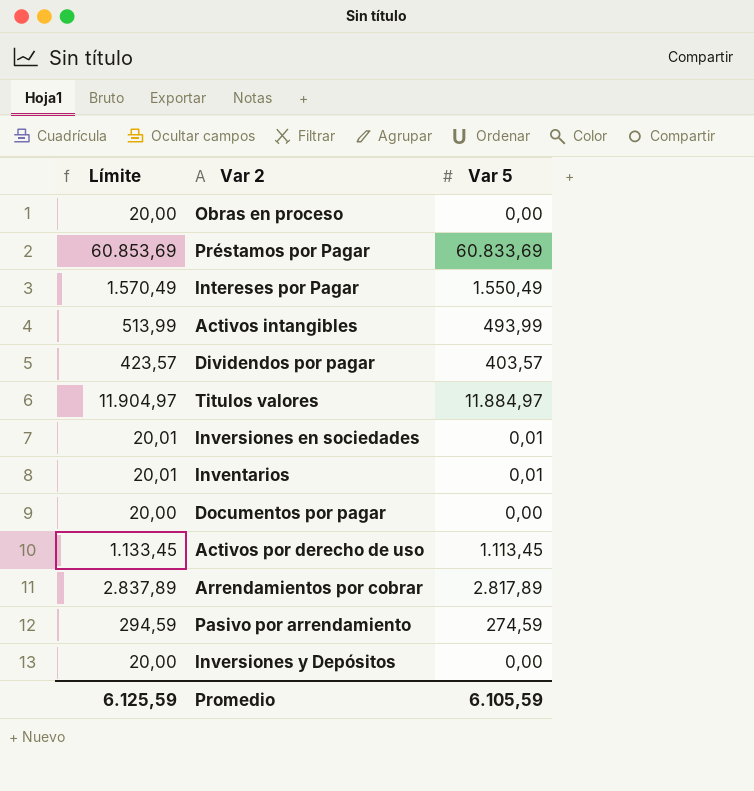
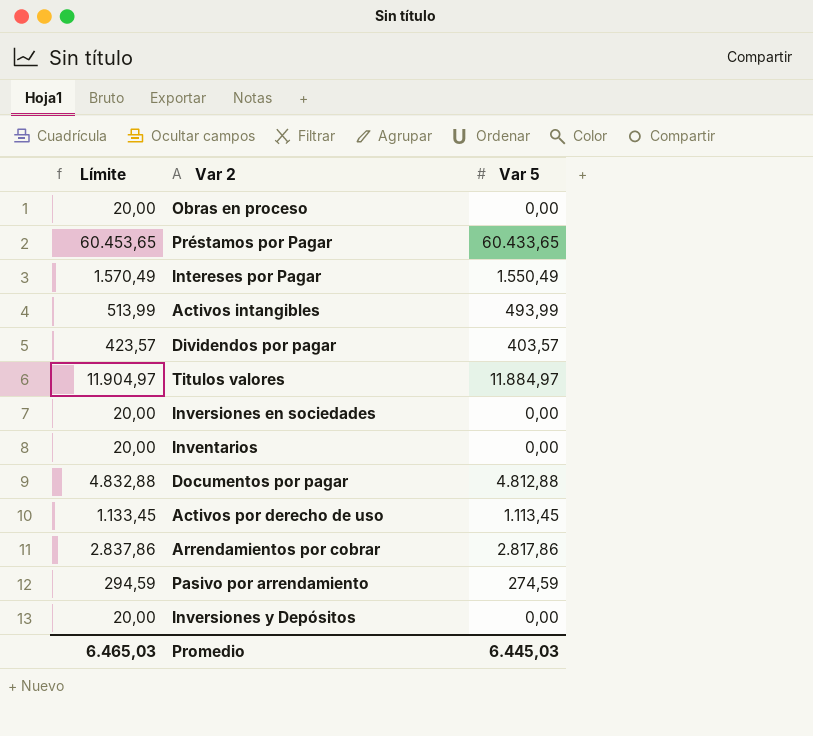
Préstamos por Pagar | Límite: 60.853,69 -> 60.453,65
Préstamos por Pagar | Var 5: 60.833,69 -> 60.433,65
Inversiones en sociedades | Límite: 20,01 -> 20,00
Inversiones en sociedades | Var 5: 0,01 -> 0,00
Inventarios | Límite: 20,01 -> 20,00
Inventarios | Var 5: 0,01 -> 0,00
Documentos por pagar | Límite: 20,00 -> 4.832,88
Documentos por pagar | Var 5: 0,00 -> 4.812,88
Arrendamientos por cobrar | Límite: 2.837,89 -> 2.837,86
Arrendamientos por cobrar | Var 5: 2.817,89 -> 2.817,86
Promedio | Límite: 6.125,59 -> 6.465,03
Promedio | Var 5: 6.105,59 -> 6.445,03

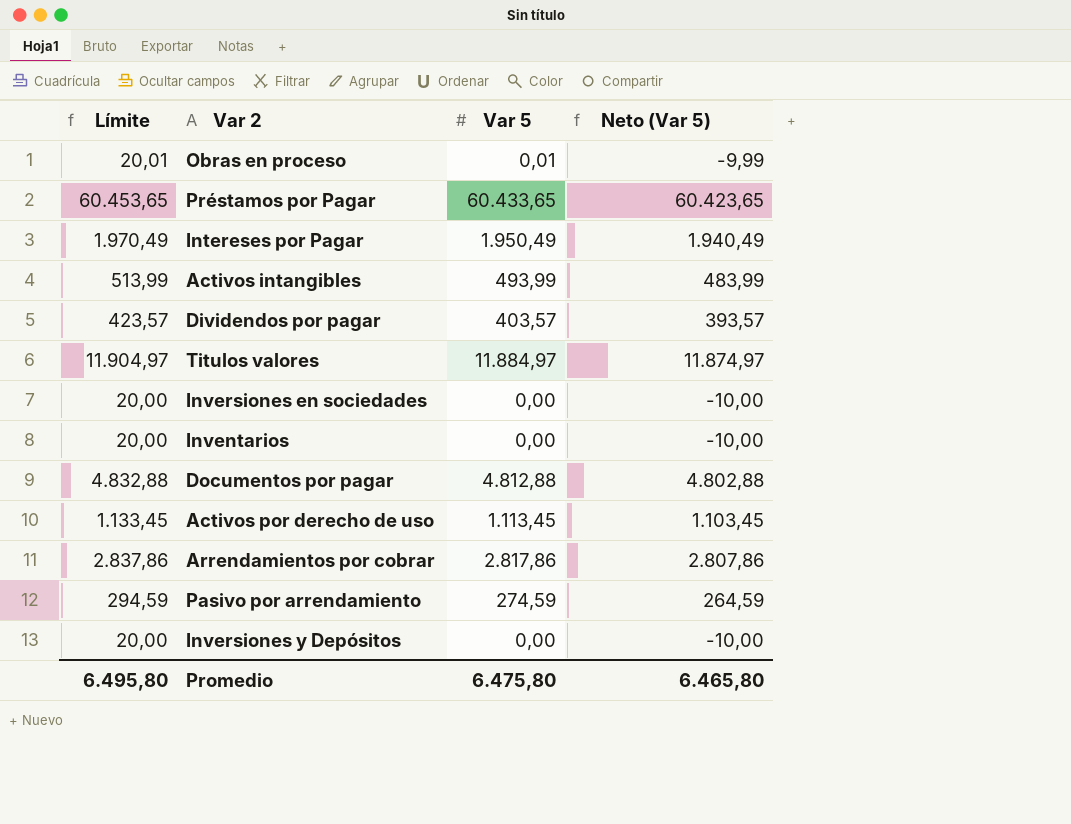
column Neto (Var 5) | formula: none -> [Var 5] - 10
Obras en proceso | Límite: 20,00 -> 20,01
Obras en proceso | Var 5: 0,00 -> 0,01
Intereses por Pagar | Límite: 1.570,49 -> 1.970,49
Intereses por Pagar | Var 5: 1.550,49 -> 1.950,49
Promedio | Límite: 6.465,03 -> 6.495,80
Promedio | Var 5: 6.445,03 -> 6.475,80

